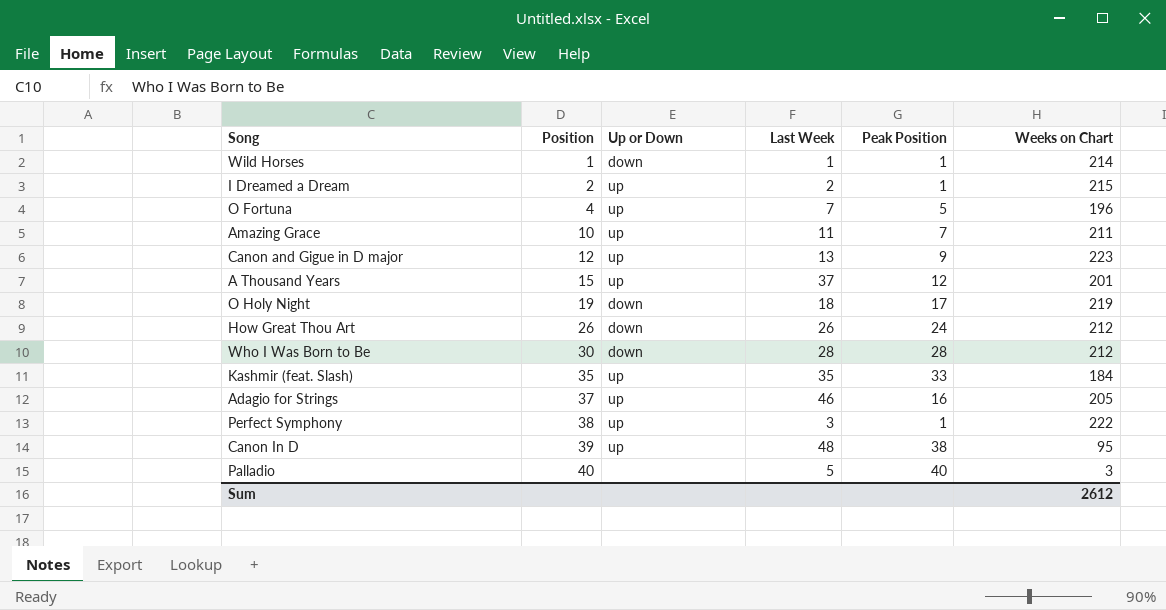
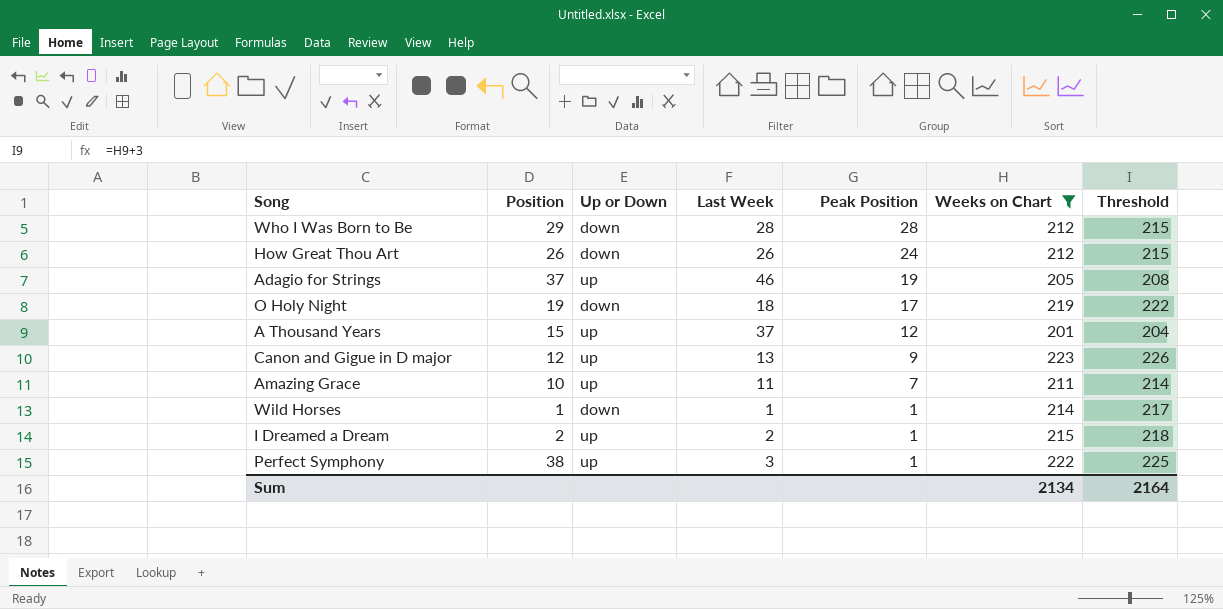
filter: none -> Weeks on Chart >= 201
row order: Position ascending -> Peak Position descending
column Threshold | formula: none -> [Weeks on Chart] + 3
Who I Was Born to Be | Position: 30 -> 29
Adagio for Strings | Peak Position: 16 -> 19
Sum | Weeks on Chart: 2612 -> 2134

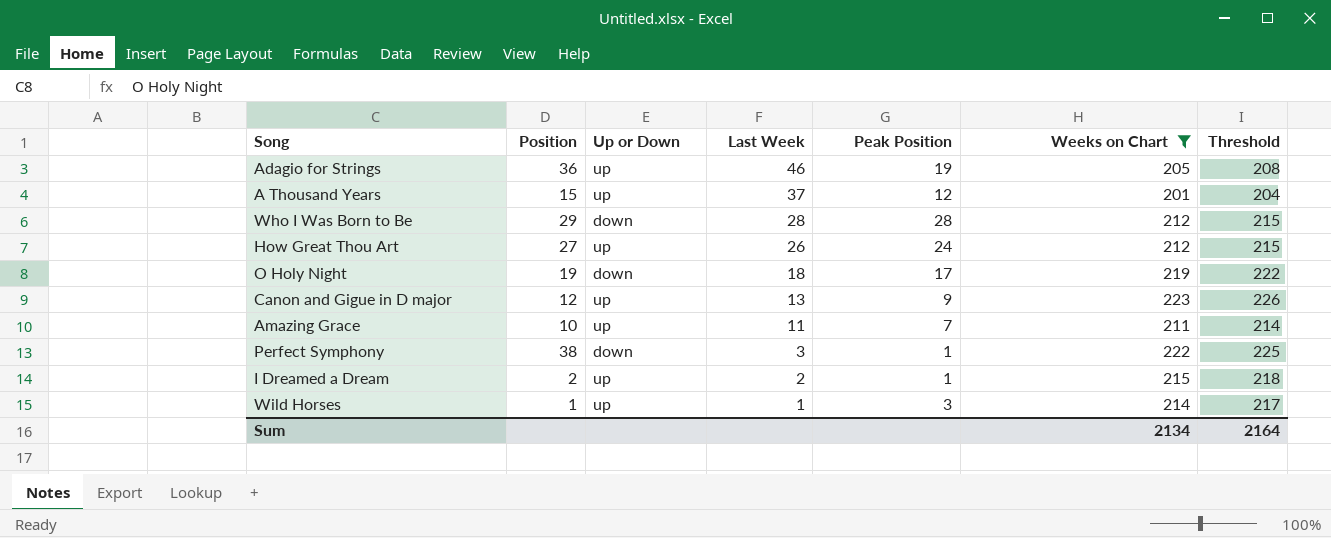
row order: Peak Position descending -> Last Week descending
Adagio for Strings | Position: 37 -> 36
How Great Thou Art | Position: 26 -> 27
How Great Thou Art | Up or Down: down -> up
Perfect Symphony | Up or Down: up -> down
Wild Horses | Up or Down: down -> up
Wild Horses | Peak Position: 1 -> 3

